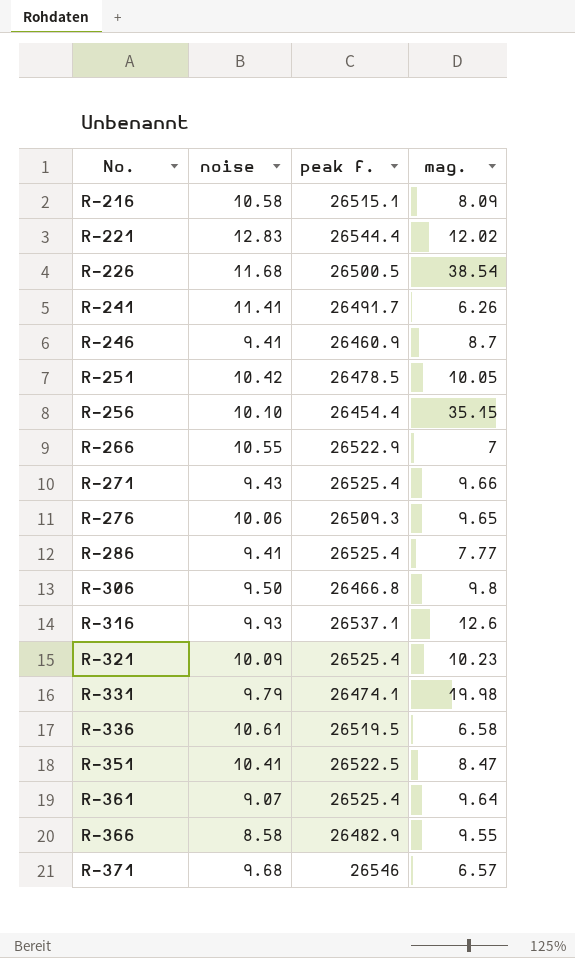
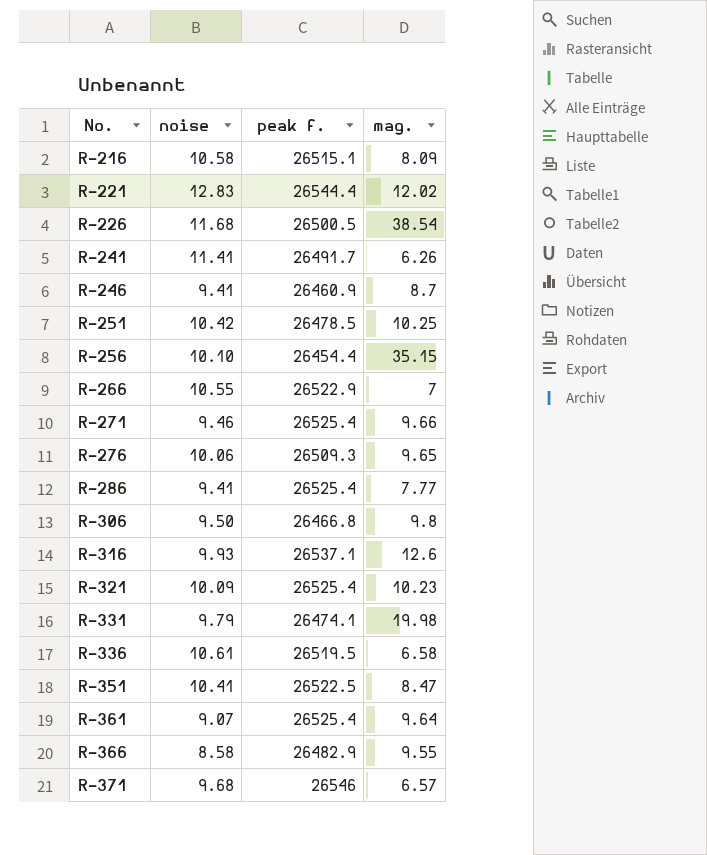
R-251 | mag.: 10.05 -> 10.25
R-271 | noise: 9.43 -> 9.46

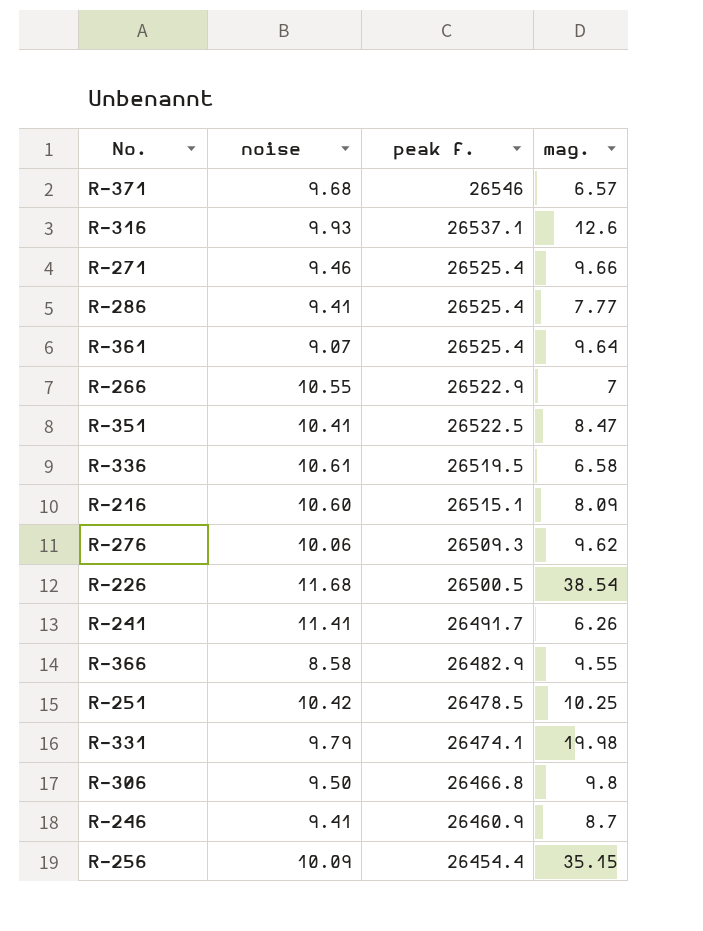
row order: No. ascending -> peak f. descending
row R-221: 12.83 | 26544.4 | 12.02 -> none
row R-321: 10.09 | 26525.4 | 10.23 -> none
R-216 | noise: 10.58 -> 10.60
R-276 | mag.: 9.65 -> 9.62
R-256 | noise: 10.10 -> 10.09

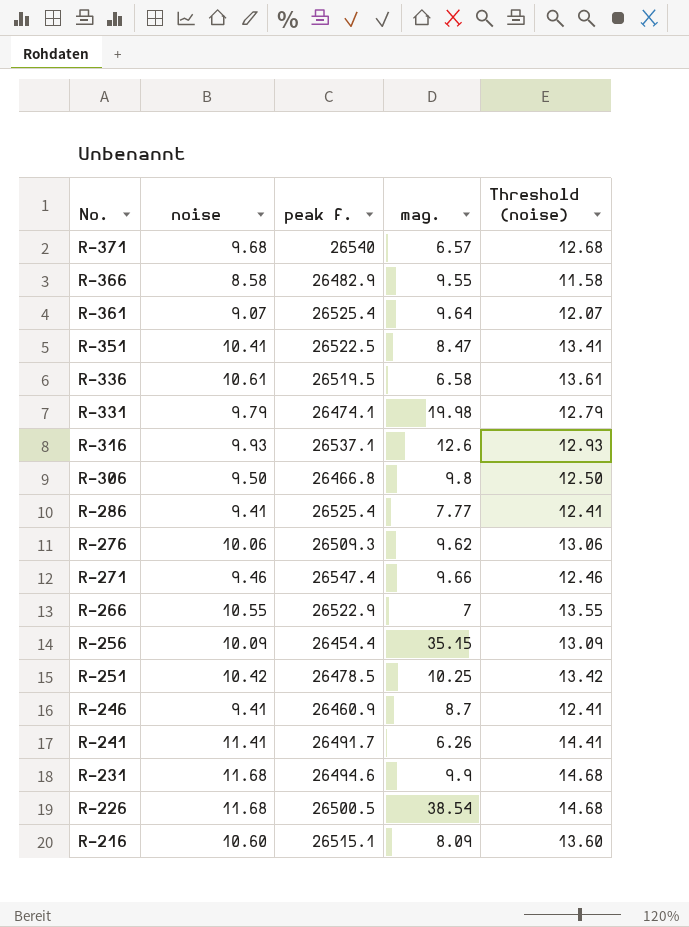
row order: peak f. descending -> No. descending
column Threshold (noise) | formula: none -> [noise] + 3
R-371 | peak f.: 26546 -> 26540
R-271 | peak f.: 26525.4 -> 26547.4
row R-231: none -> 11.68 | 26494.6 | 9.9 | 14.68

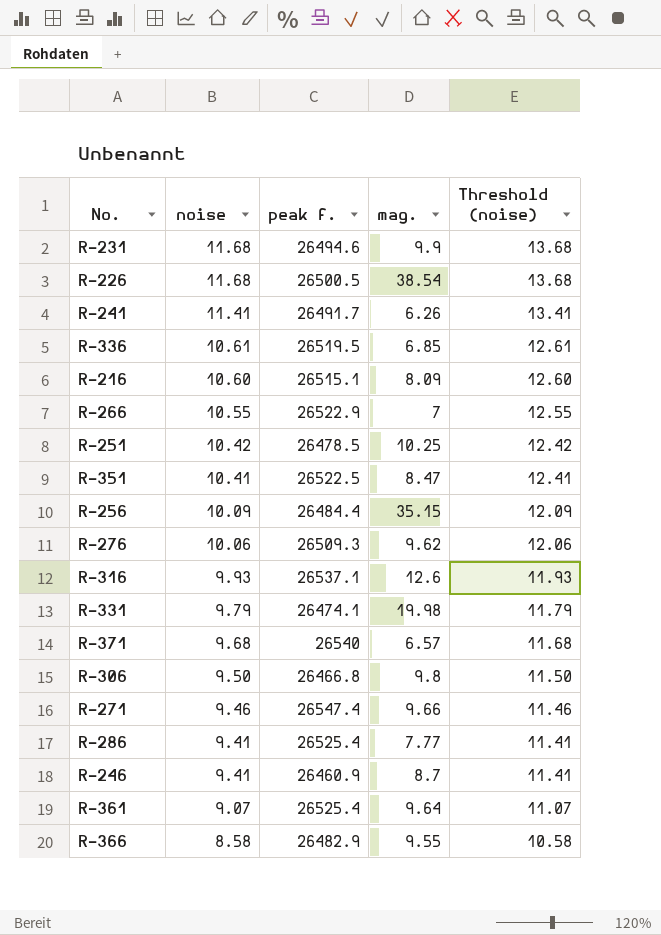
row order: No. descending -> noise descending
column Threshold (noise) | formula: [noise] + 3 -> [noise] + 2
R-336 | mag.: 6.58 -> 6.85
R-256 | peak f.: 26454.4 -> 26484.4

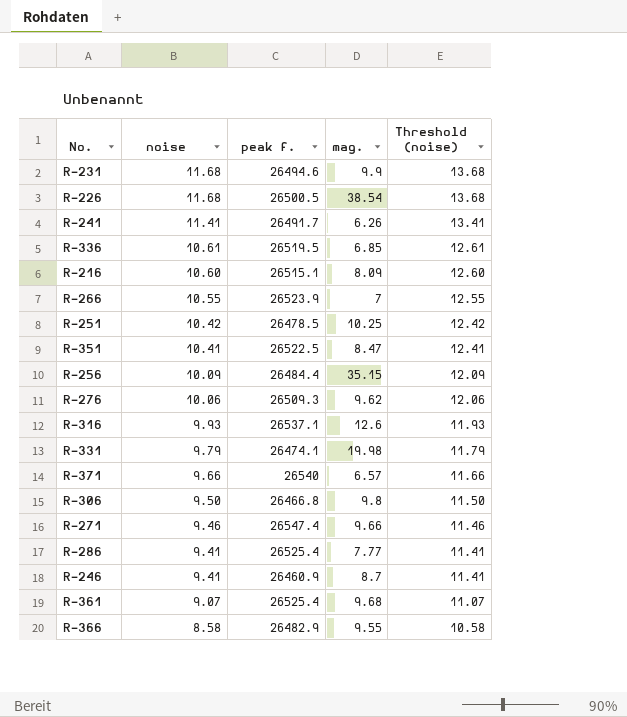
R-266 | peak f.: 26522.9 -> 26523.9
R-371 | noise: 9.68 -> 9.66
R-371 | Threshold (noise): 11.68 -> 11.66
R-361 | mag.: 9.64 -> 9.68

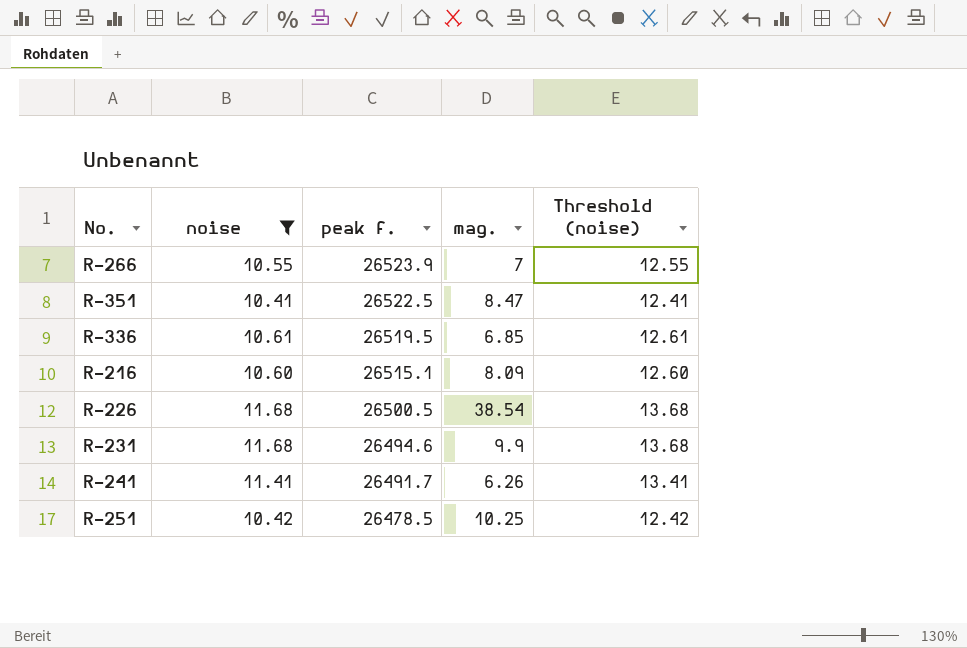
filter: none -> noise >= 10.41
row order: noise descending -> peak f. descending

